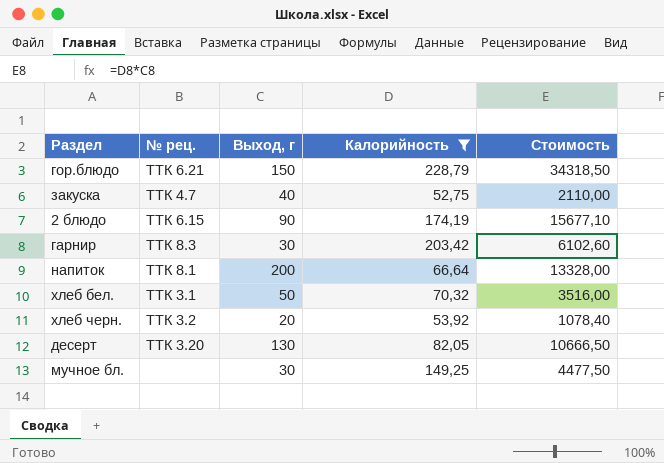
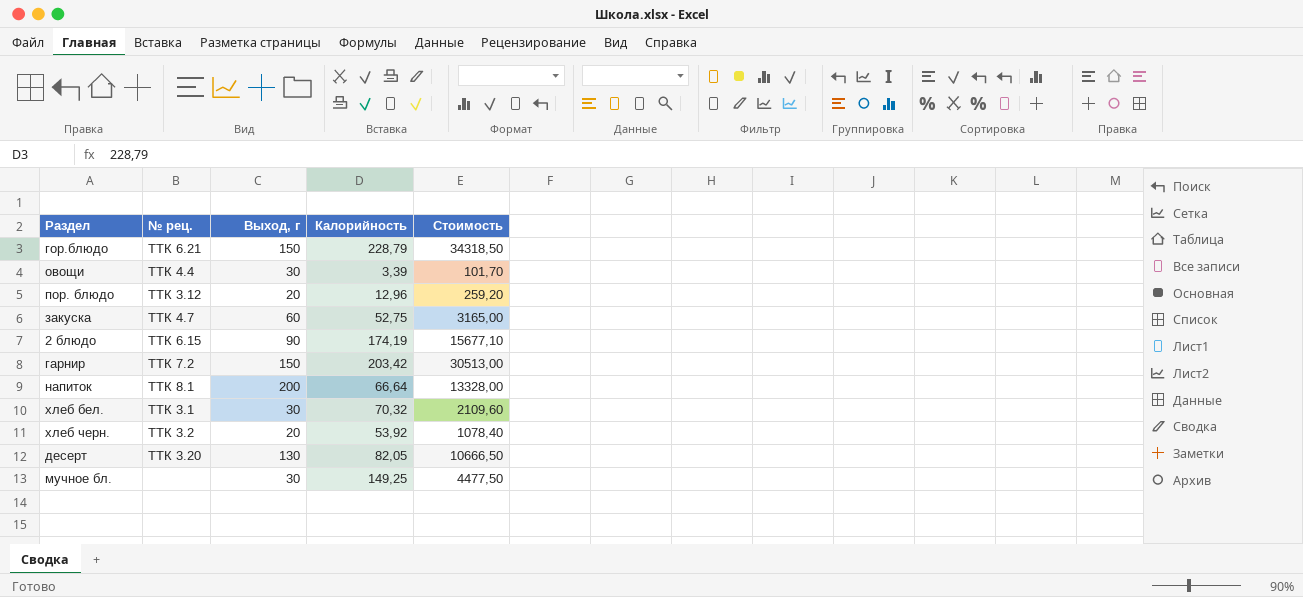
filter: Калорийность >= 52,75 -> none
закуска | Выход, г: 40 -> 60
закуска | Стоимость: 2110,00 -> 3165,00
гарнир | № рец.: ТТК 8.3 -> ТТК 7.2
гарнир | Выход, г: 30 -> 150
гарнир | Стоимость: 6102,60 -> 30513,00
хлеб бел. | Выход, г: 50 -> 30
хлеб бел. | Стоимость: 3516,00 -> 2109,60

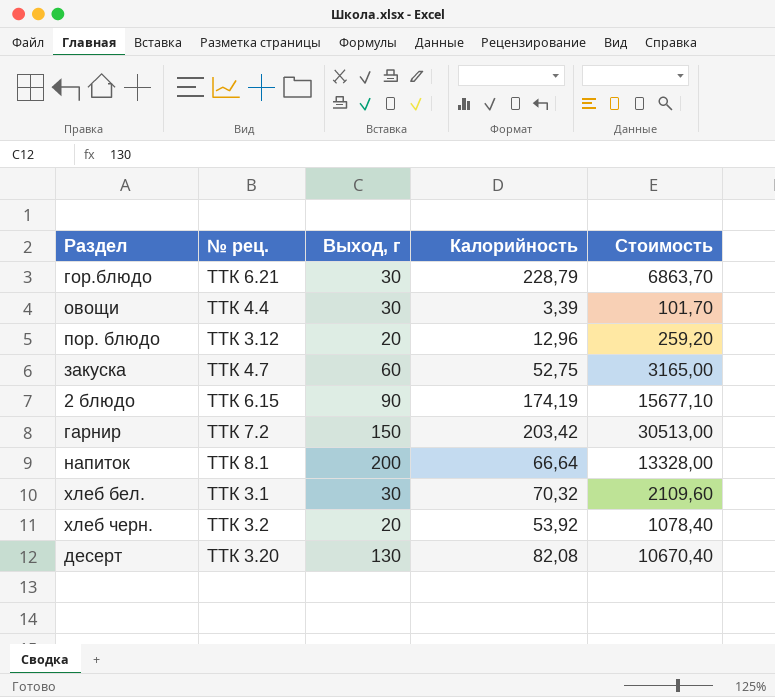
row мучное бл.: none | 30 | 149,25 | 4477,50 -> none
гор.блюдо | Выход, г: 150 -> 30
гор.блюдо | Стоимость: 34318,50 -> 6863,70
десерт | Калорийность: 82,05 -> 82,08
десерт | Стоимость: 10666,50 -> 10670,40

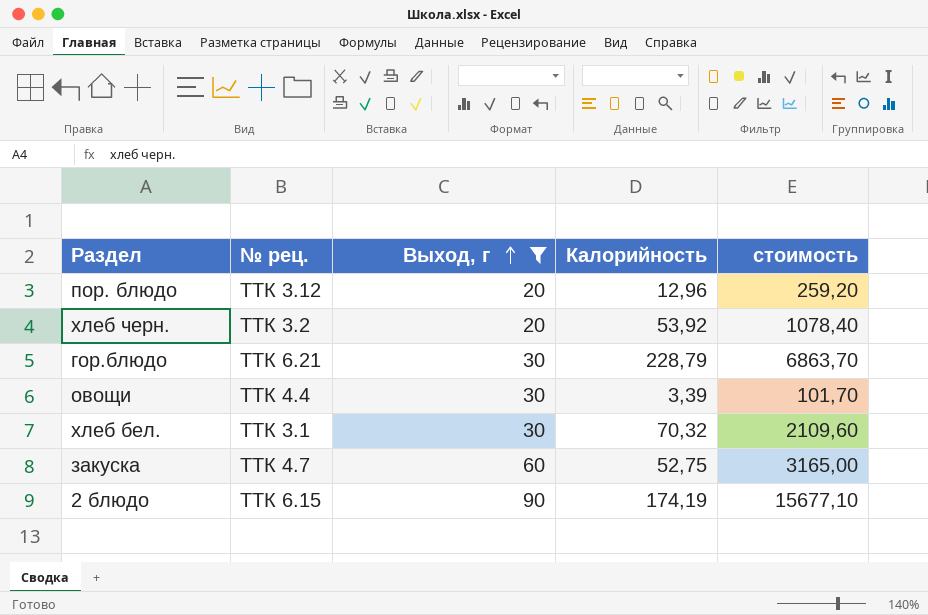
filter: none -> Выход, г <= 90
row order: none -> Выход, г ascending
column name: Стоимость -> стоимость

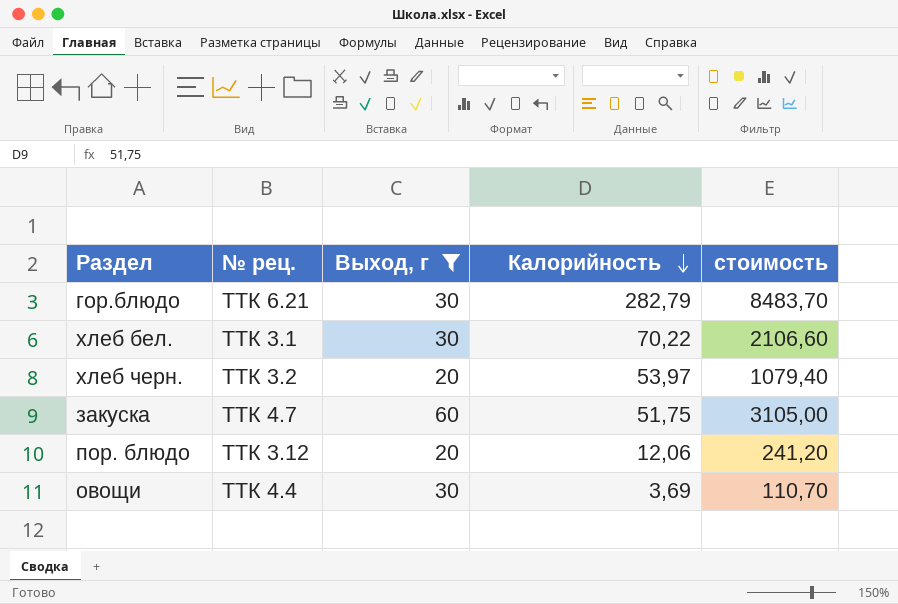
row order: Выход, г ascending -> Калорийность descending
row 2 блюдо: ТТК 6.15 | 90 | 174,19 | 15677,10 -> none
гор.блюдо | Калорийность: 228,79 -> 282,79
гор.блюдо | стоимость: 6863,70 -> 8483,70
хлеб бел. | Калорийность: 70,32 -> 70,22
хлеб бел. | стоимость: 2109,60 -> 2106,60
хлеб черн. | Калорийность: 53,92 -> 53,97
хлеб черн. | стоимость: 1078,40 -> 1079,40
закуска | Калорийность: 52,75 -> 51,75
закуска | стоимость: 3165,00 -> 3105,00
пор. блюдо | Калорийность: 12,96 -> 12,06
пор. блюдо | стоимость: 259,20 -> 241,20
овощи | Калорийность: 3,39 -> 3,69
овощи | стоимость: 101,70 -> 110,70

